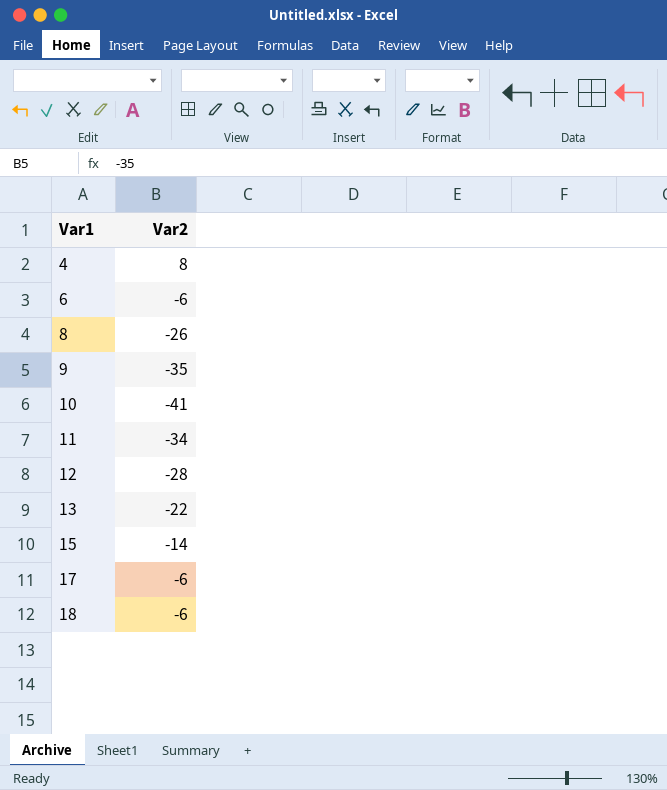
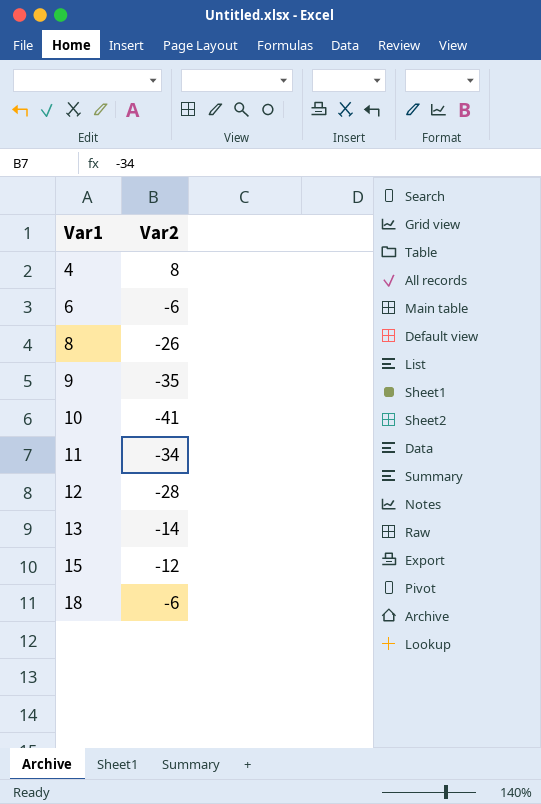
row 17: -6 -> none
13 | Var2: -22 -> -14
15 | Var2: -14 -> -12

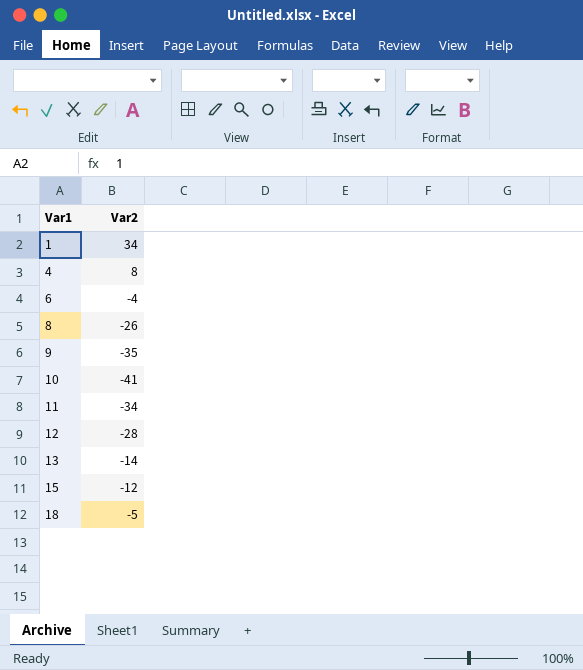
row 1: none -> 34
6 | Var2: -6 -> -4
18 | Var2: -6 -> -5

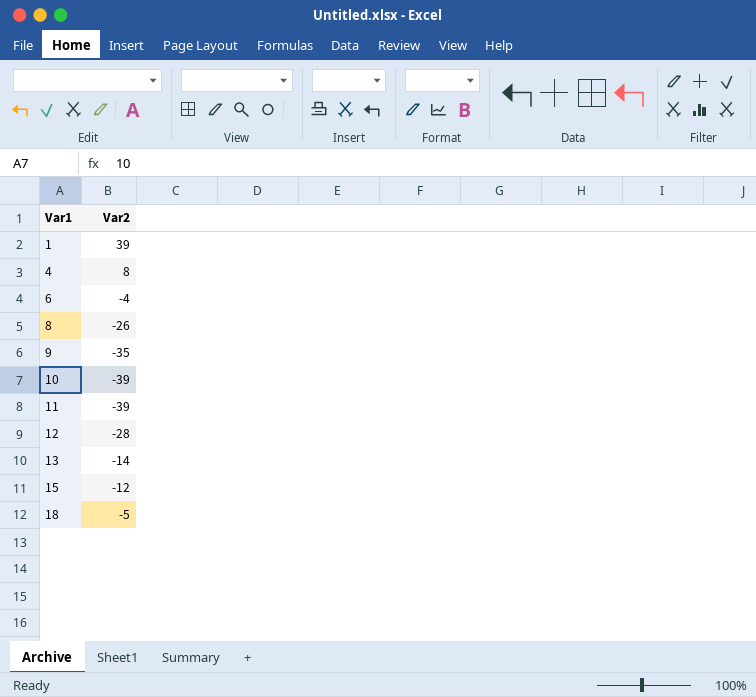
1 | Var2: 34 -> 39
10 | Var2: -41 -> -39
11 | Var2: -34 -> -39

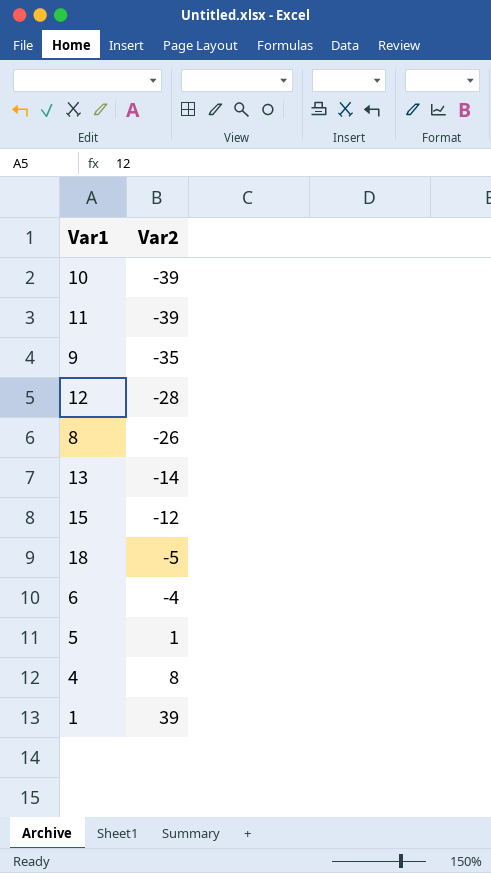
row order: Var1 ascending -> Var2 ascending
row 5: none -> 1

